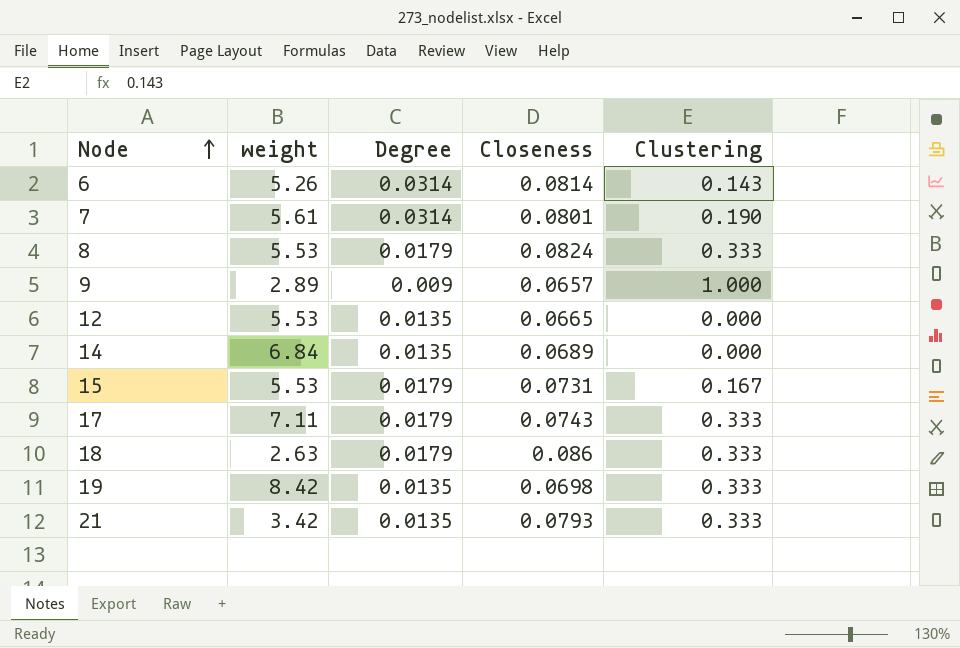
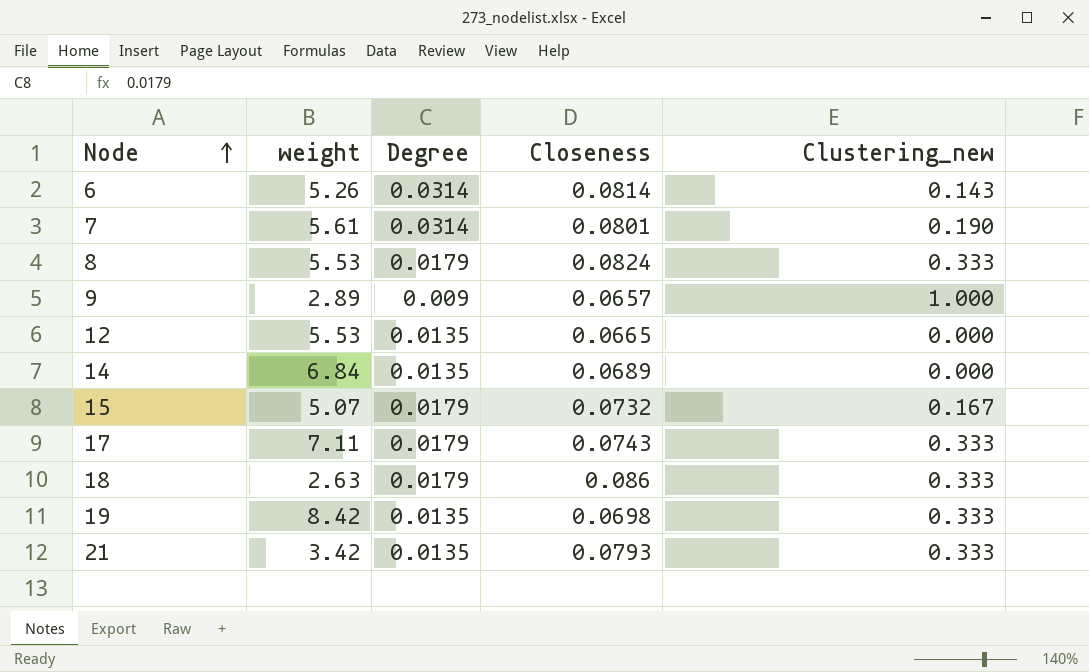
column name: Clustering -> Clustering_new
15 | weight: 5.53 -> 5.07
15 | Closeness: 0.0731 -> 0.0732

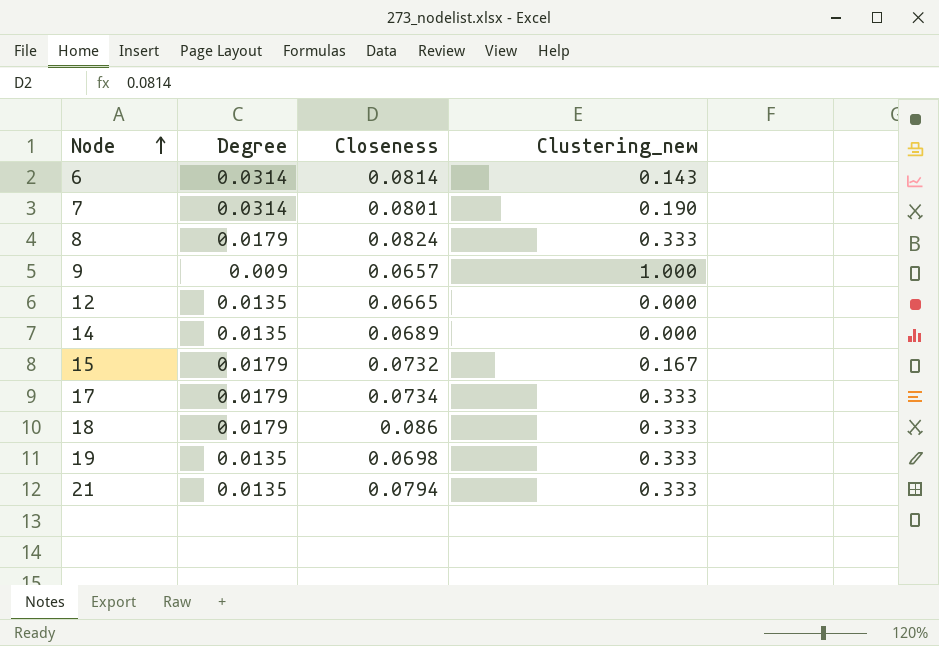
column weight | position: 2 -> none
17 | Closeness: 0.0743 -> 0.0734
21 | Closeness: 0.0793 -> 0.0794

